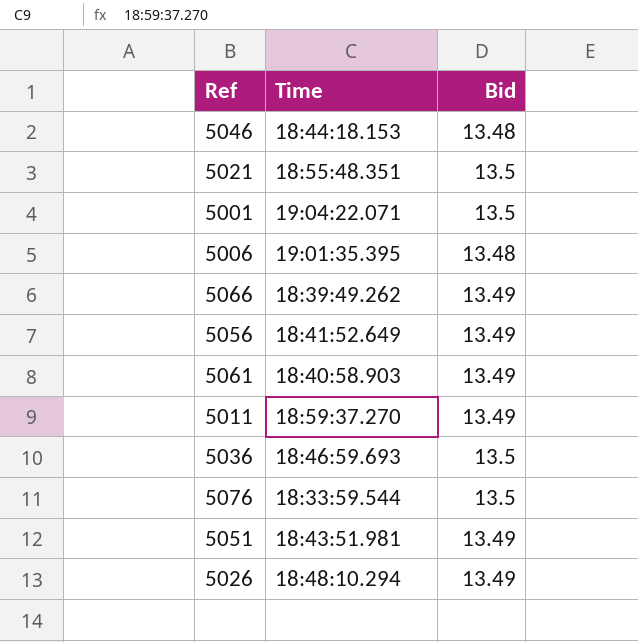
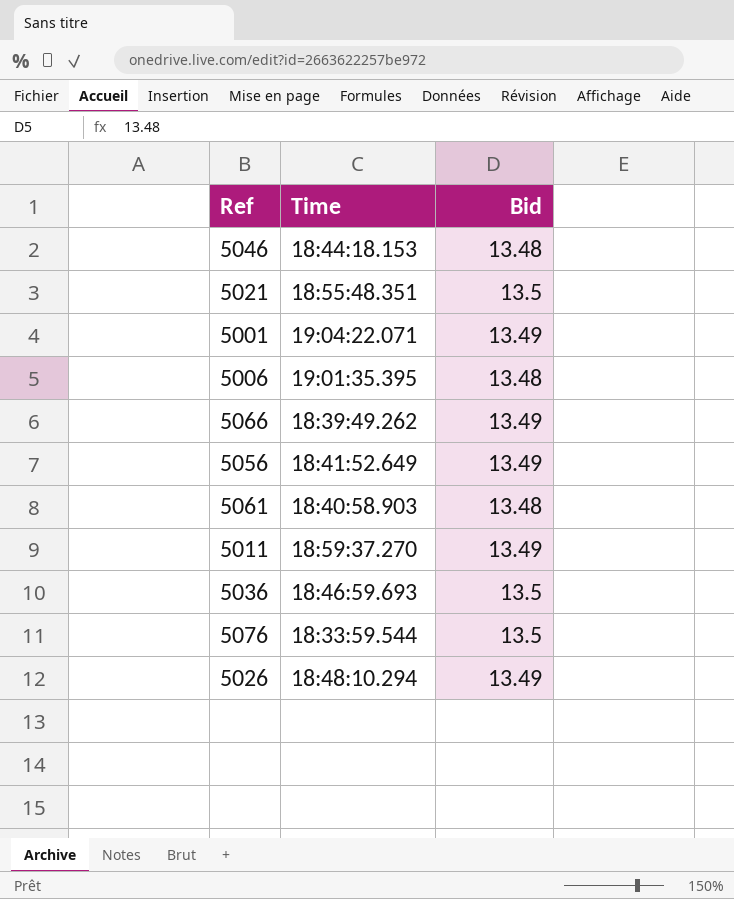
row 5051: 18:43:51.981 | 13.49 -> none
5001 | Bid: 13.5 -> 13.49
5061 | Bid: 13.49 -> 13.48

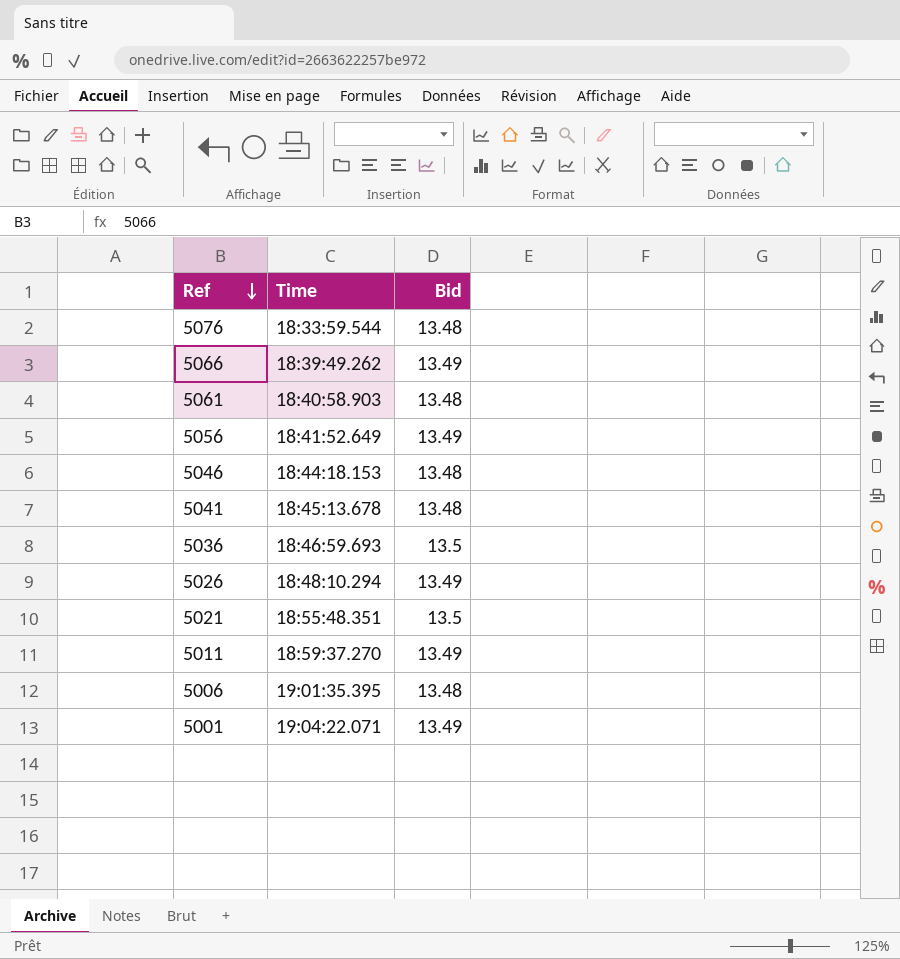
row order: none -> Ref descending
5076 | Bid: 13.5 -> 13.48
row 5041: none -> 18:45:13.678 | 13.48

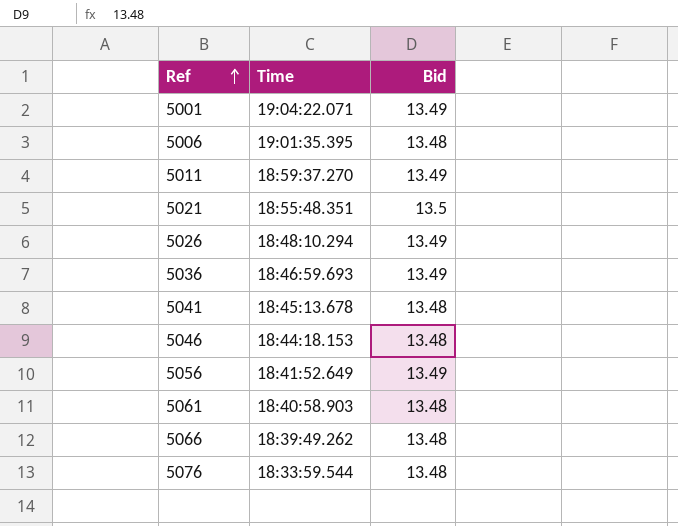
row order: Ref descending -> Ref ascending
5036 | Bid: 13.5 -> 13.49
5066 | Bid: 13.49 -> 13.48

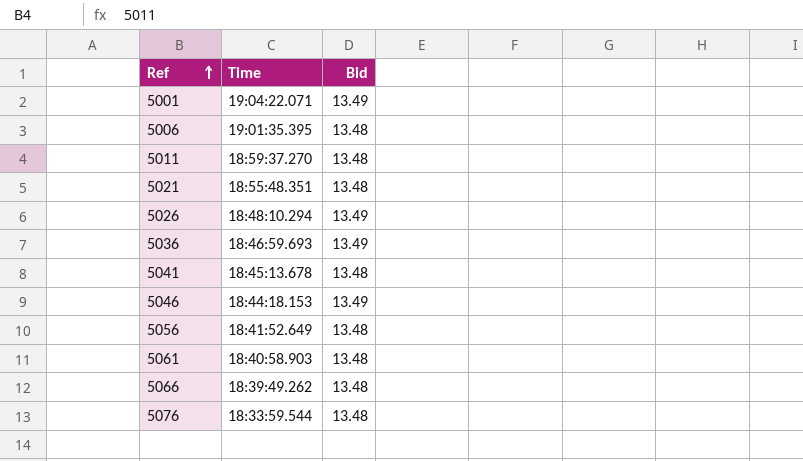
5011 | Bid: 13.49 -> 13.48
5021 | Bid: 13.5 -> 13.48
5046 | Bid: 13.48 -> 13.49
5056 | Bid: 13.49 -> 13.48

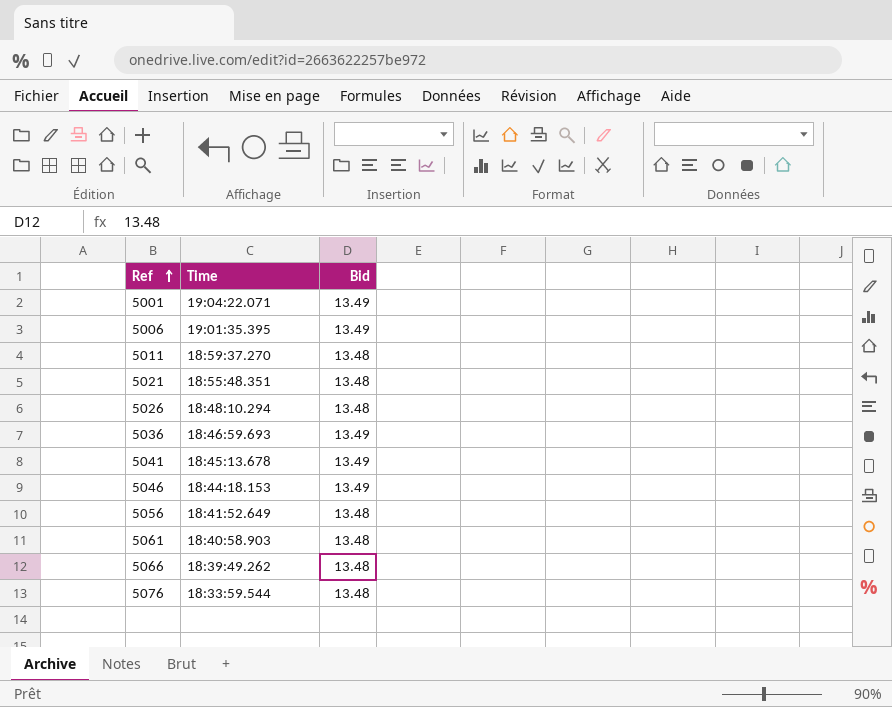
5006 | Bid: 13.48 -> 13.49
5026 | Bid: 13.49 -> 13.48
5041 | Bid: 13.48 -> 13.49

